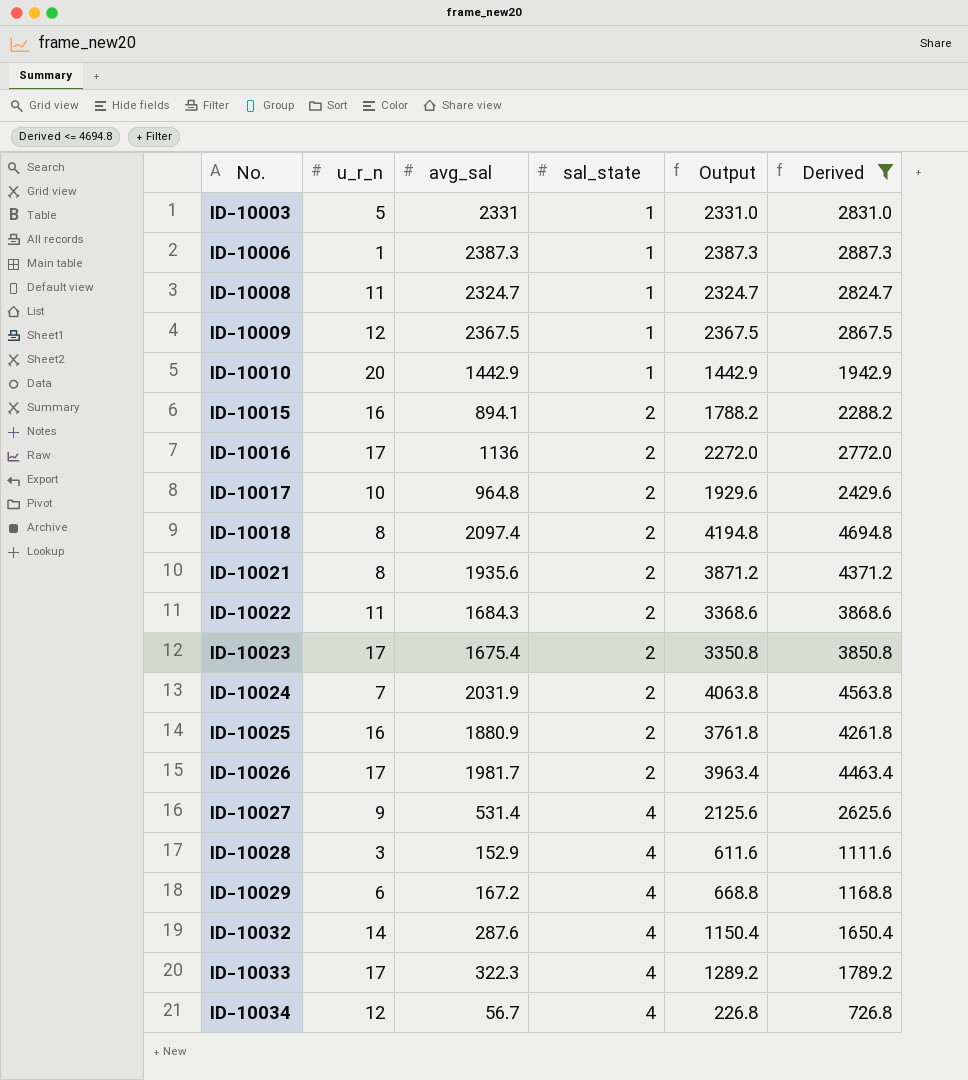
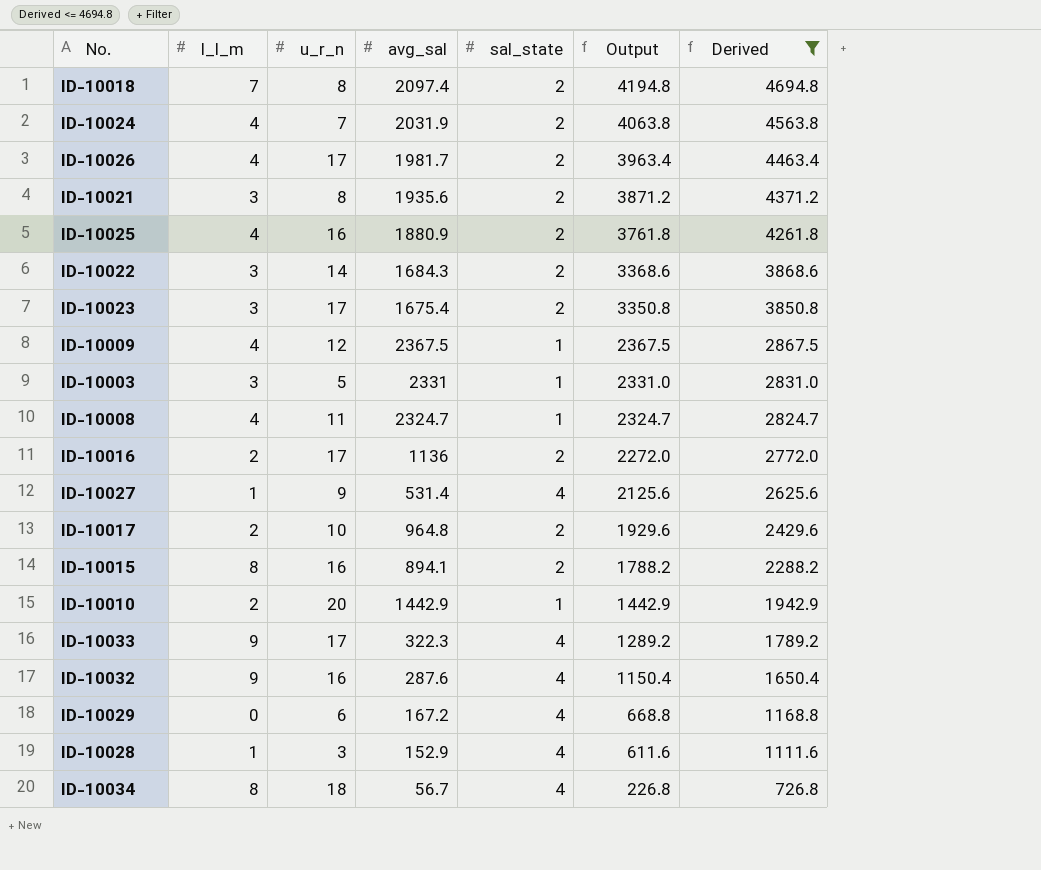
row order: No. ascending -> Output descending
column l_l_m | position: none -> 2
row ID-10006: 1 | 2387.3 | 1 | 2387.3 | 2887.3 -> none
ID-10022 | u_r_n: 11 -> 14
ID-10032 | u_r_n: 14 -> 16
ID-10034 | u_r_n: 12 -> 18

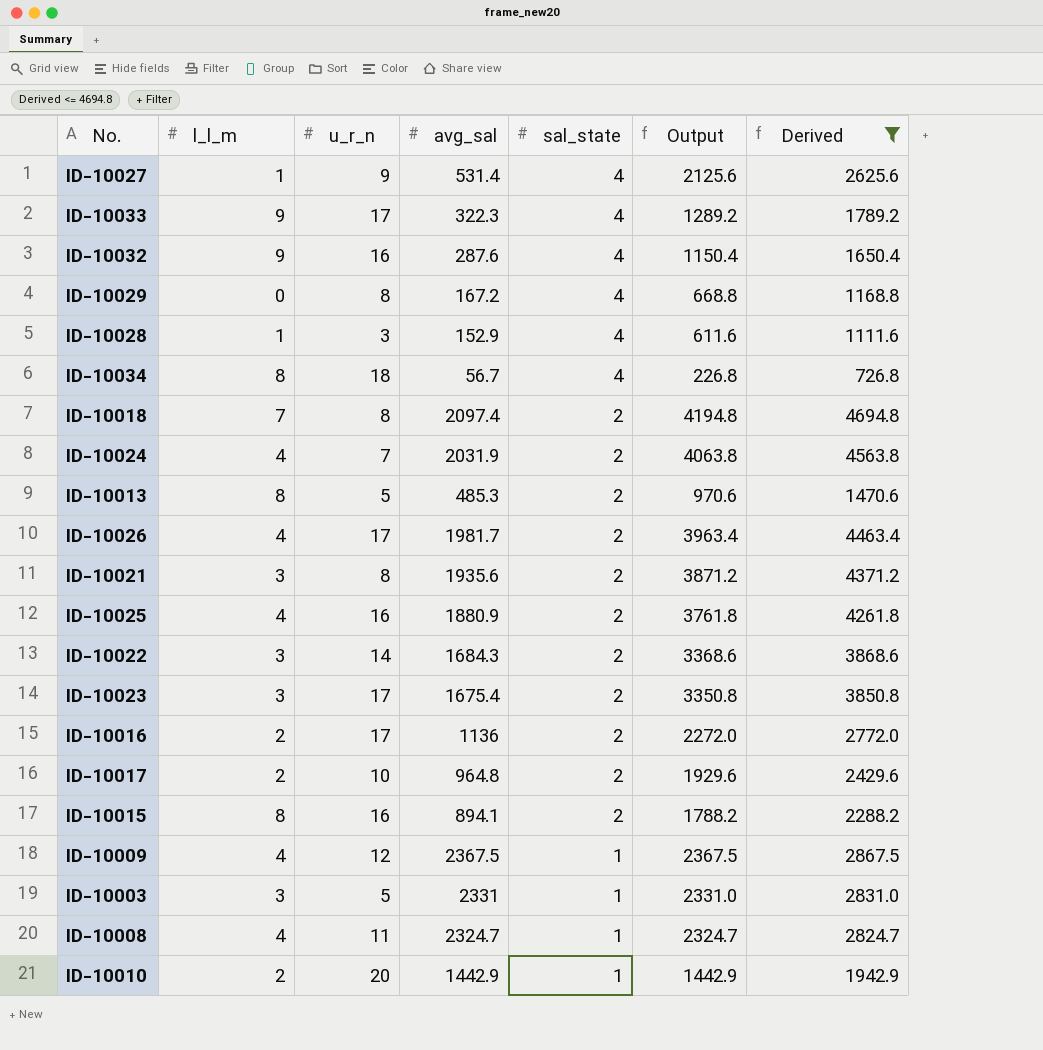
row order: Output descending -> sal_state descending
ID-10029 | u_r_n: 6 -> 8
row ID-10013: none -> 8 | 5 | 485.3 | 2 | 970.6 | 1470.6

